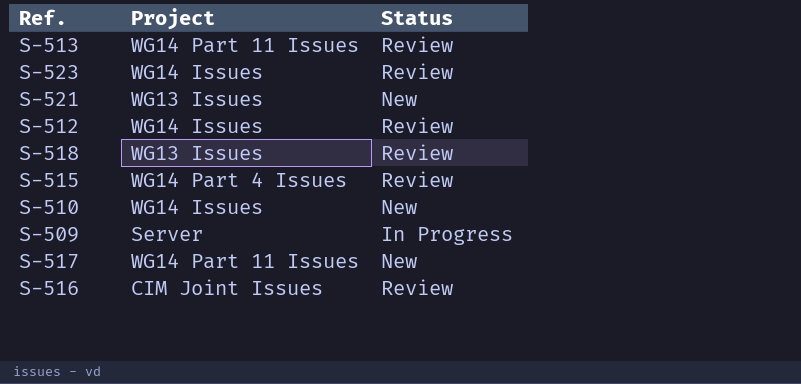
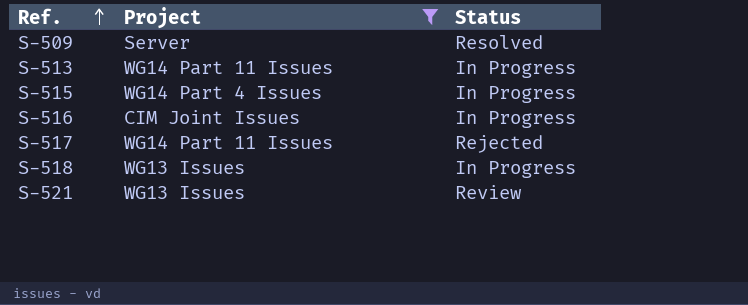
filter: none -> Project != WG14 Issues
row order: none -> Ref. ascending
S-509 | Status: In Progress -> Resolved
S-513 | Status: Review -> In Progress
S-515 | Status: Review -> In Progress
S-516 | Status: Review -> In Progress
S-517 | Status: New -> Rejected
S-518 | Status: Review -> In Progress
S-521 | Status: New -> Review

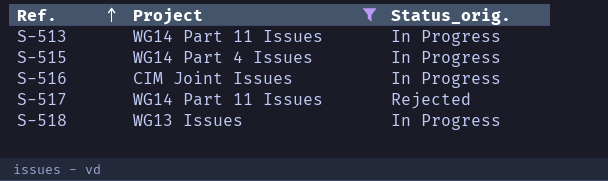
column name: Status -> Status_orig.
row S-509: Server | Resolved -> none
row S-521: WG13 Issues | Review -> none

